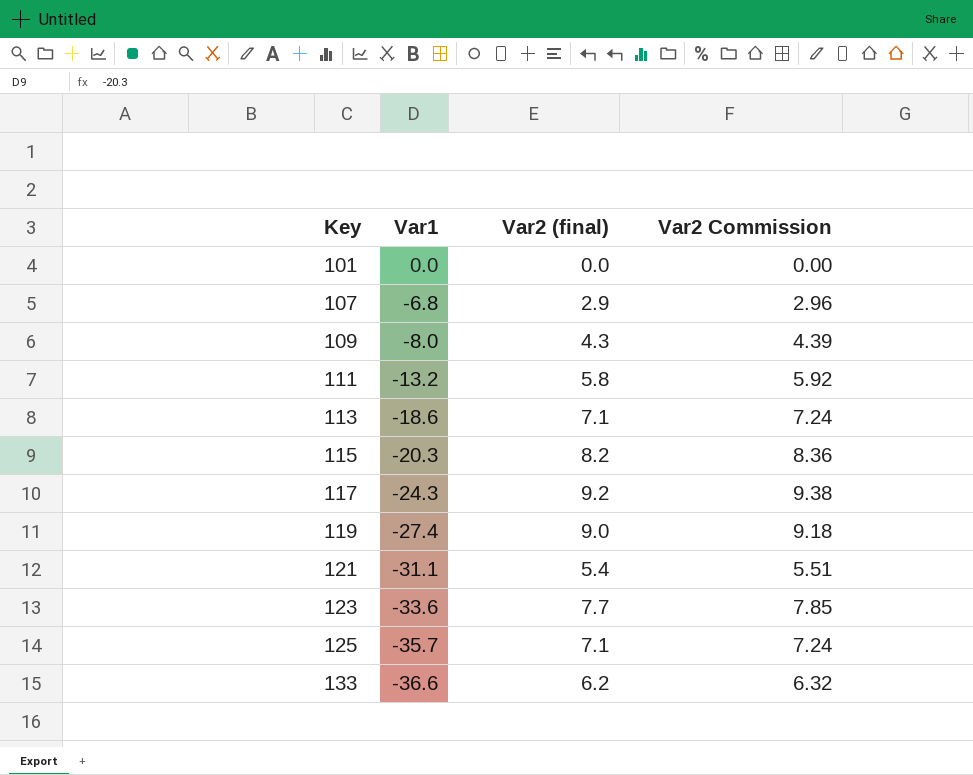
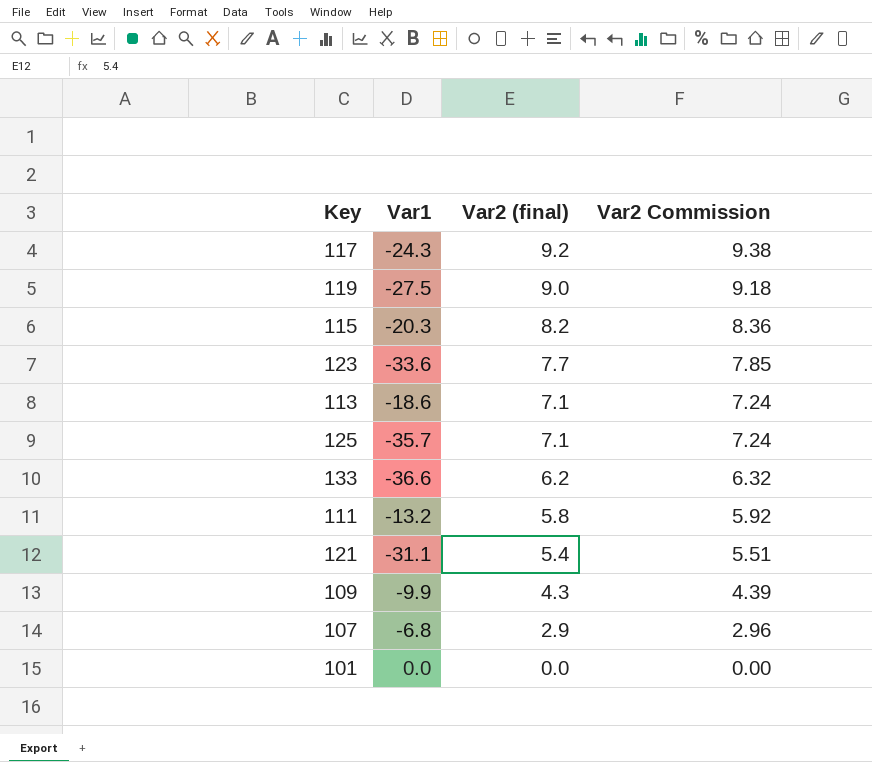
row order: Key ascending -> Var2 (final) descending
119 | Var1: -27.4 -> -27.5
109 | Var1: -8.0 -> -9.9

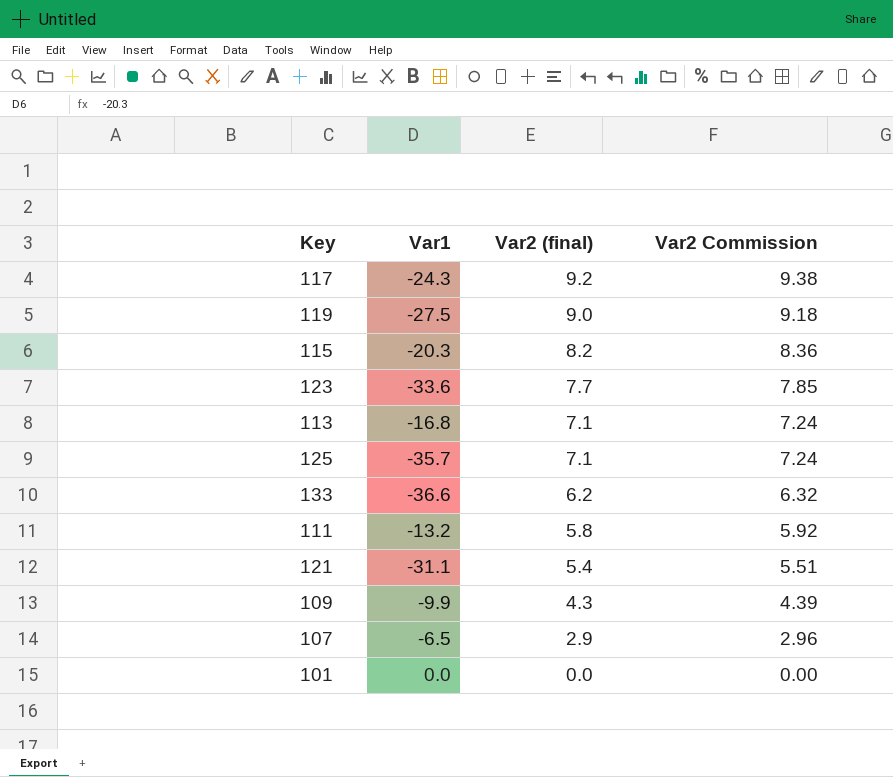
113 | Var1: -18.6 -> -16.8
107 | Var1: -6.8 -> -6.5

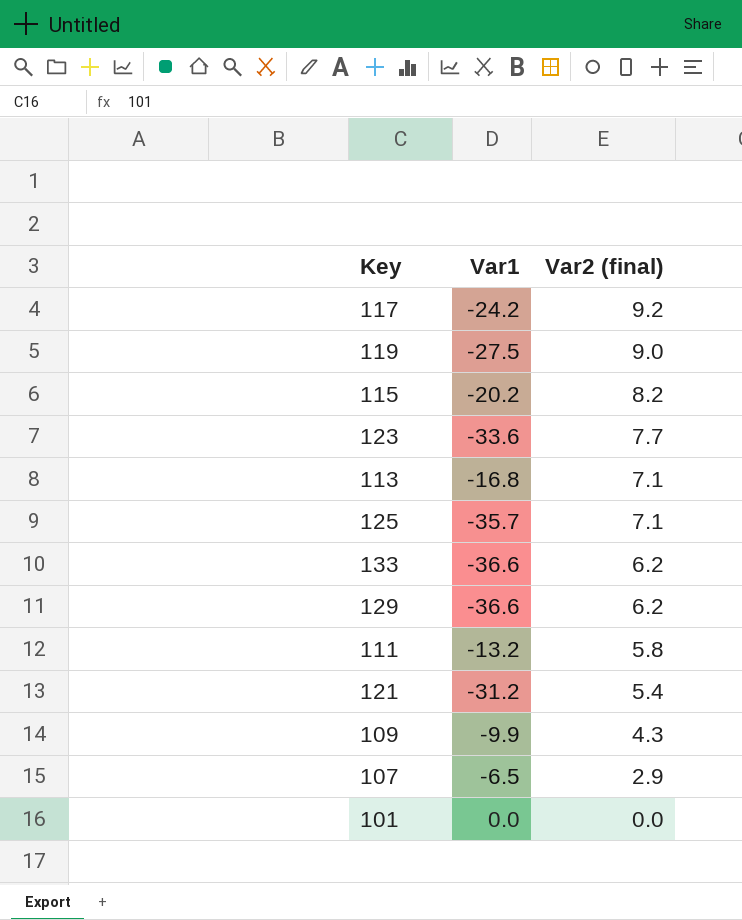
column Var2 Commission | formula: [Var2 (final)] * 1.02 -> none
117 | Var1: -24.3 -> -24.2
115 | Var1: -20.3 -> -20.2
row 129: none -> -36.6 | 6.2
121 | Var1: -31.1 -> -31.2

